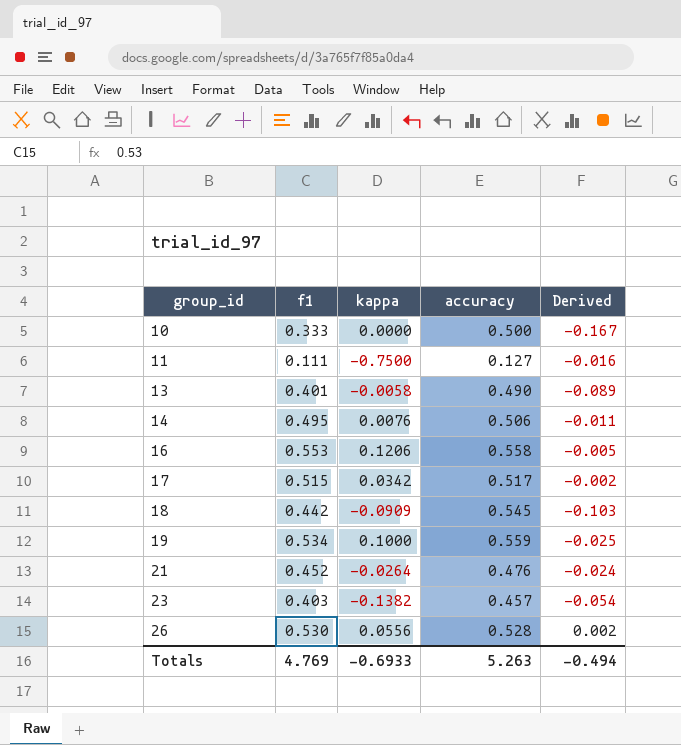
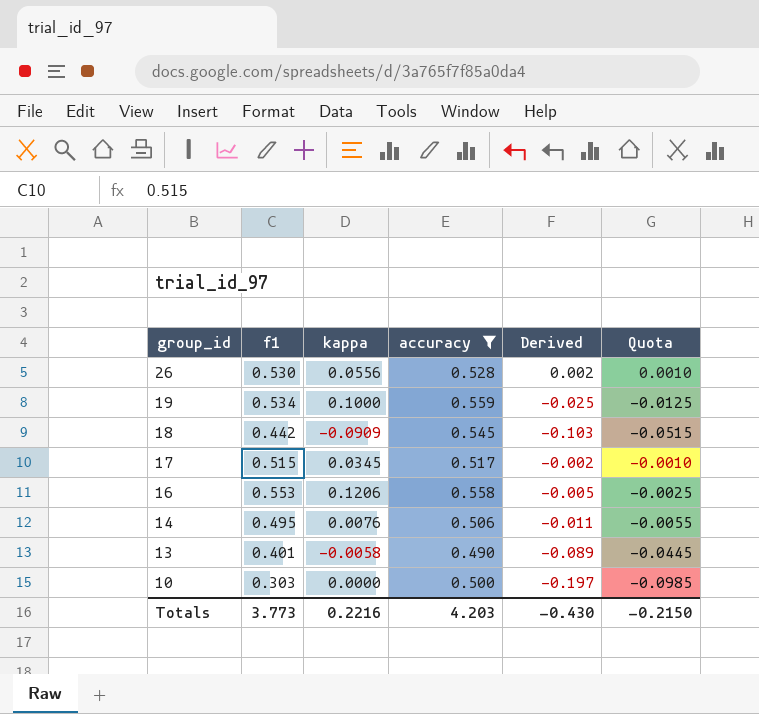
filter: none -> accuracy >= 0.490
row order: group_id ascending -> group_id descending
column Quota | formula: none -> [Derived] * 0.5
17 | kappa: 0.0342 -> 0.0345
10 | f1: 0.333 -> 0.303
10 | Derived: -0.167 -> -0.197
Totals | f1: 4.769 -> 3.773
Totals | kappa: -0.6933 -> 0.2216
Totals | accuracy: 5.263 -> 4.203
Totals | Derived: -0.494 -> -0.430

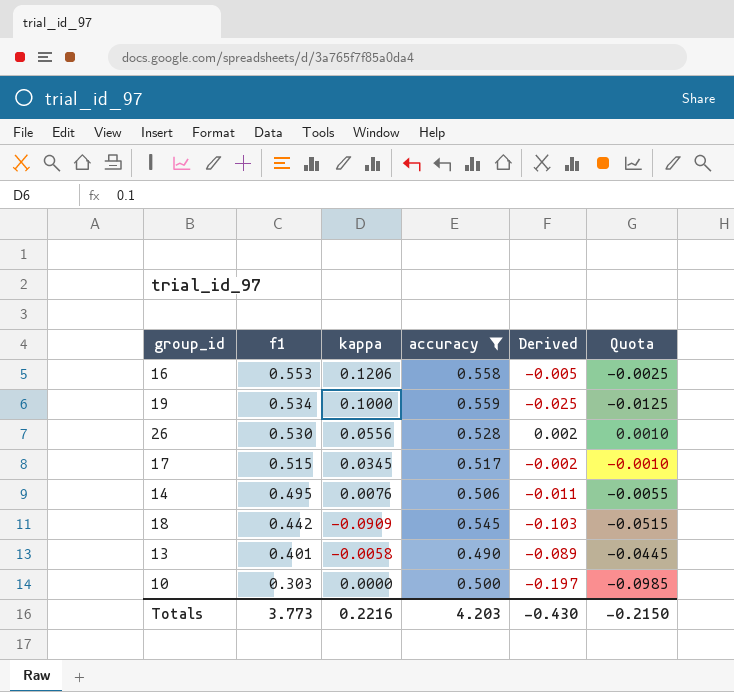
row order: group_id descending -> f1 descending

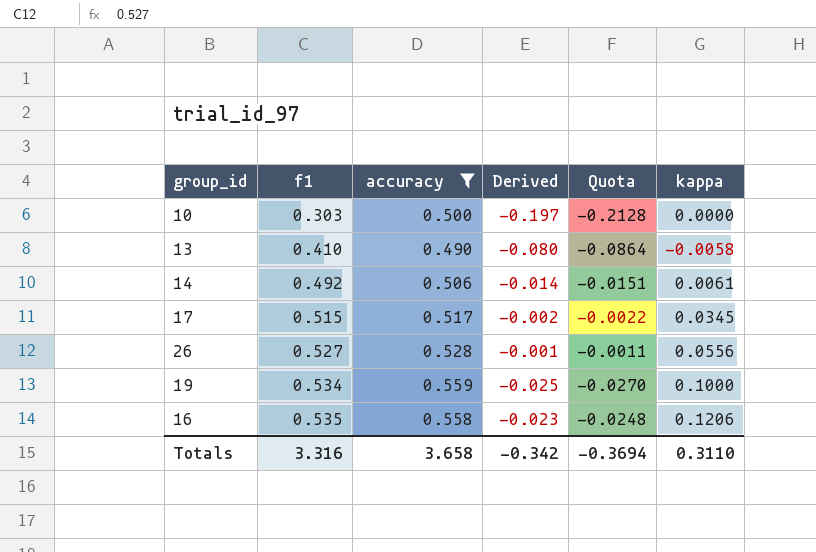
row order: f1 descending -> f1 ascending
column Quota | formula: [Derived] * 0.5 -> [Derived] * 1.08
column kappa | position: 3 -> 6
row 18: 0.442 | -0.0909 | 0.545 | -0.103 | -0.0515 -> none
13 | f1: 0.401 -> 0.410
13 | Derived: -0.089 -> -0.080
14 | f1: 0.495 -> 0.492
14 | Derived: -0.011 -> -0.014
14 | kappa: 0.0076 -> 0.0061
26 | f1: 0.530 -> 0.527
26 | Derived: 0.002 -> -0.001
16 | f1: 0.553 -> 0.535
16 | Derived: -0.005 -> -0.023
Totals | f1: 3.773 -> 3.316
Totals | accuracy: 4.203 -> 3.658
Totals | Derived: -0.430 -> -0.342
Totals | Quota: -0.2150 -> -0.3694
Totals | kappa: 0.2216 -> 0.3110

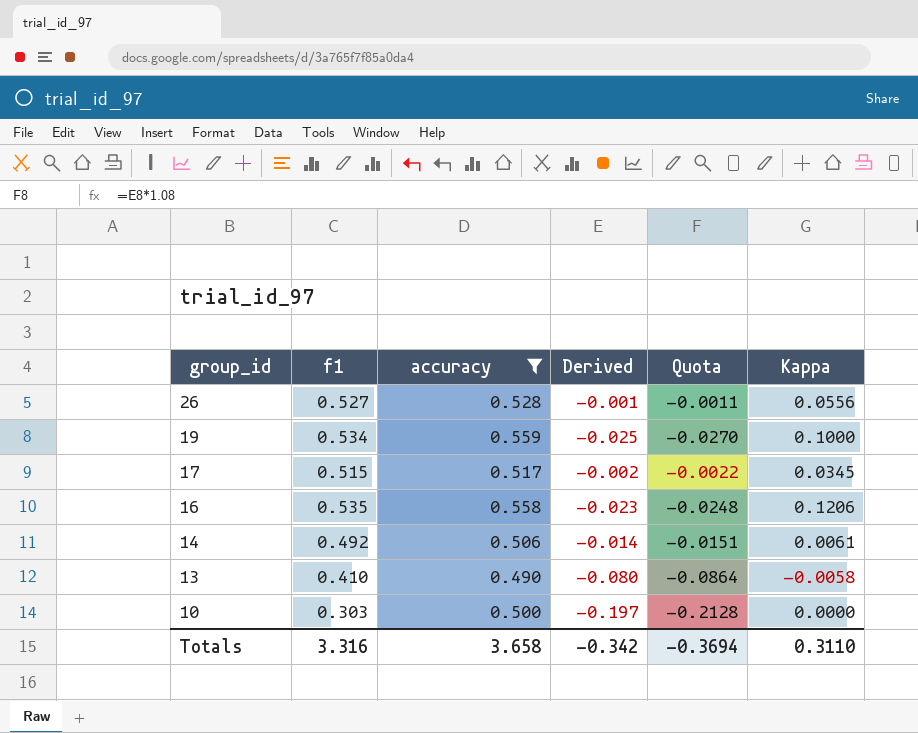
row order: f1 ascending -> group_id descending
column name: kappa -> Kappa

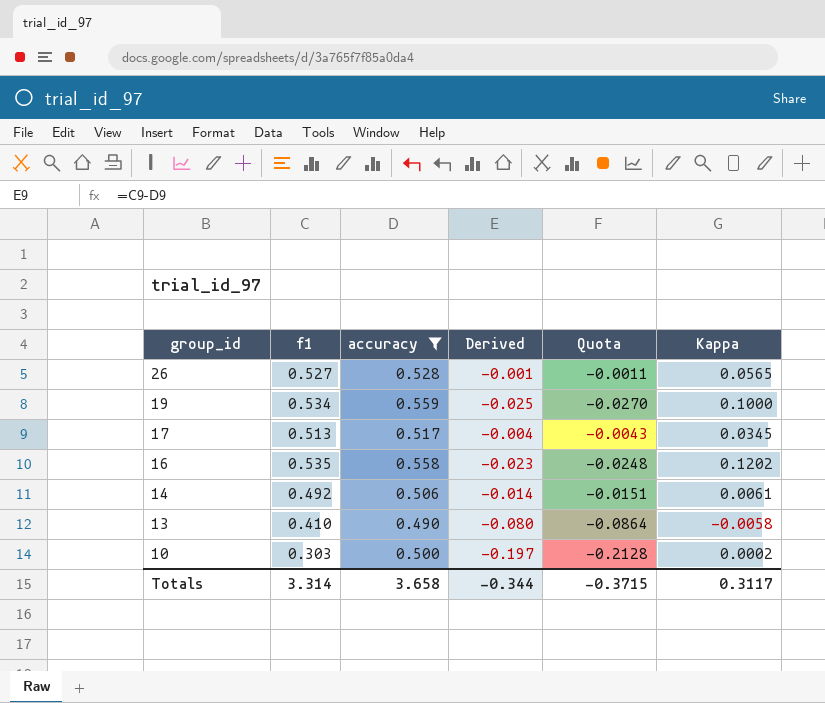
26 | Kappa: 0.0556 -> 0.0565
17 | f1: 0.515 -> 0.513
17 | Derived: -0.002 -> -0.004
17 | Quota: -0.0022 -> -0.0043
16 | Kappa: 0.1206 -> 0.1202
10 | Kappa: 0.0000 -> 0.0002
Totals | f1: 3.316 -> 3.314
Totals | Derived: -0.342 -> -0.344
Totals | Quota: -0.3694 -> -0.3715
Totals | Kappa: 0.3110 -> 0.3117

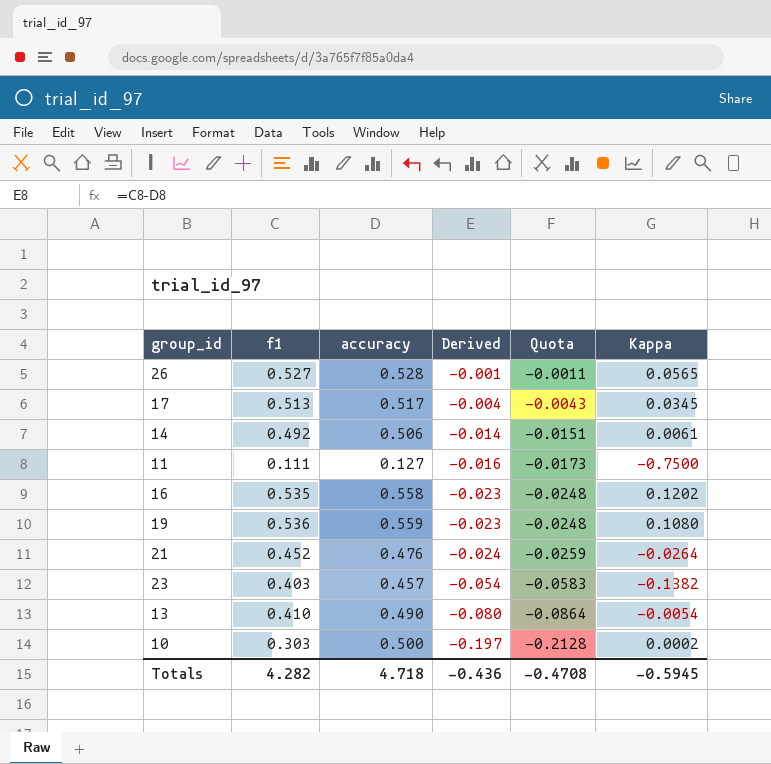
filter: accuracy >= 0.490 -> none
row order: group_id descending -> Derived descending
19 | f1: 0.534 -> 0.536
19 | Derived: -0.025 -> -0.023
19 | Quota: -0.0270 -> -0.0248
19 | Kappa: 0.1000 -> 0.1080
13 | Kappa: -0.0058 -> -0.0054
Totals | f1: 3.314 -> 4.282
Totals | accuracy: 3.658 -> 4.718
Totals | Derived: -0.344 -> -0.436
Totals | Quota: -0.3715 -> -0.4708
Totals | Kappa: 0.3117 -> -0.5945

